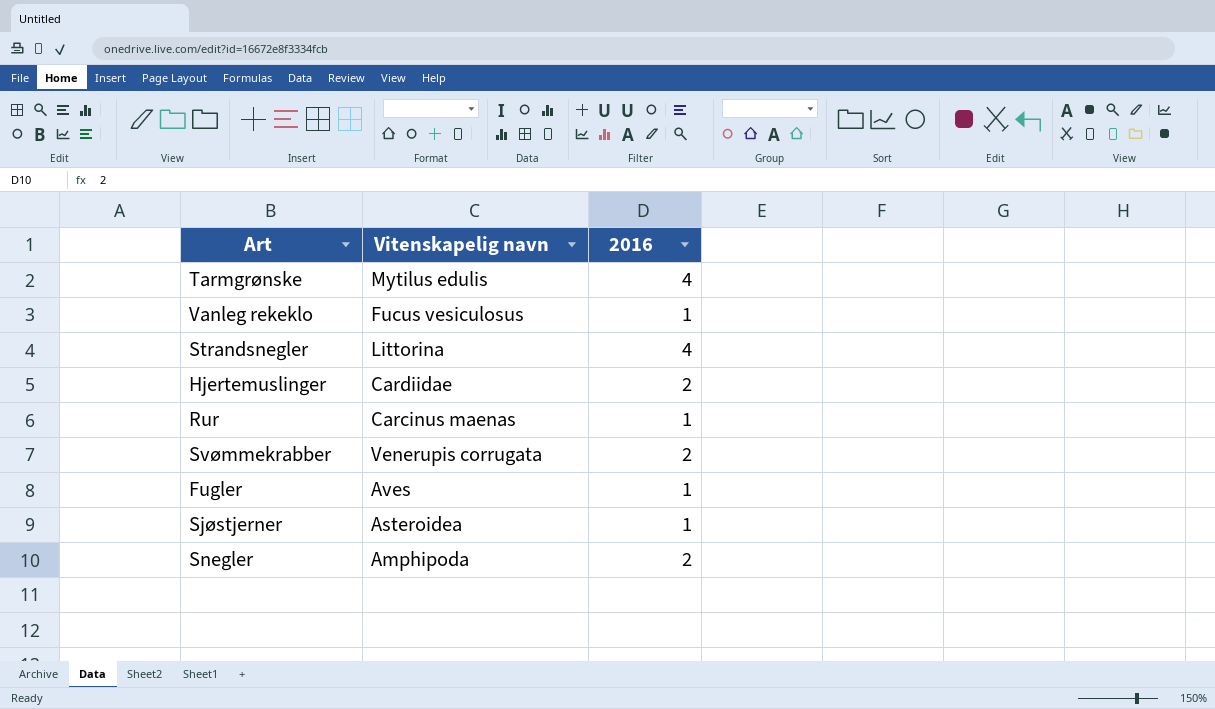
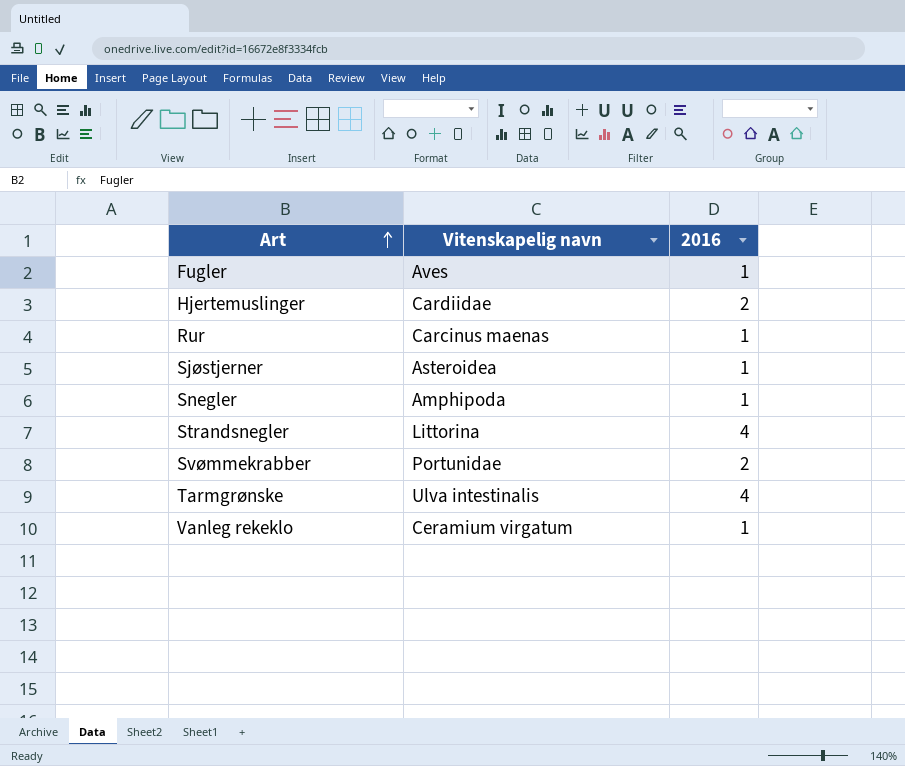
row order: none -> Art ascending
Snegler | 2016: 2 -> 1
Svømmekrabber | Vitenskapelig navn: Venerupis corrugata -> Portunidae
Tarmgrønske | Vitenskapelig navn: Mytilus edulis -> Ulva intestinalis
Vanleg rekeklo | Vitenskapelig navn: Fucus vesiculosus -> Ceramium virgatum

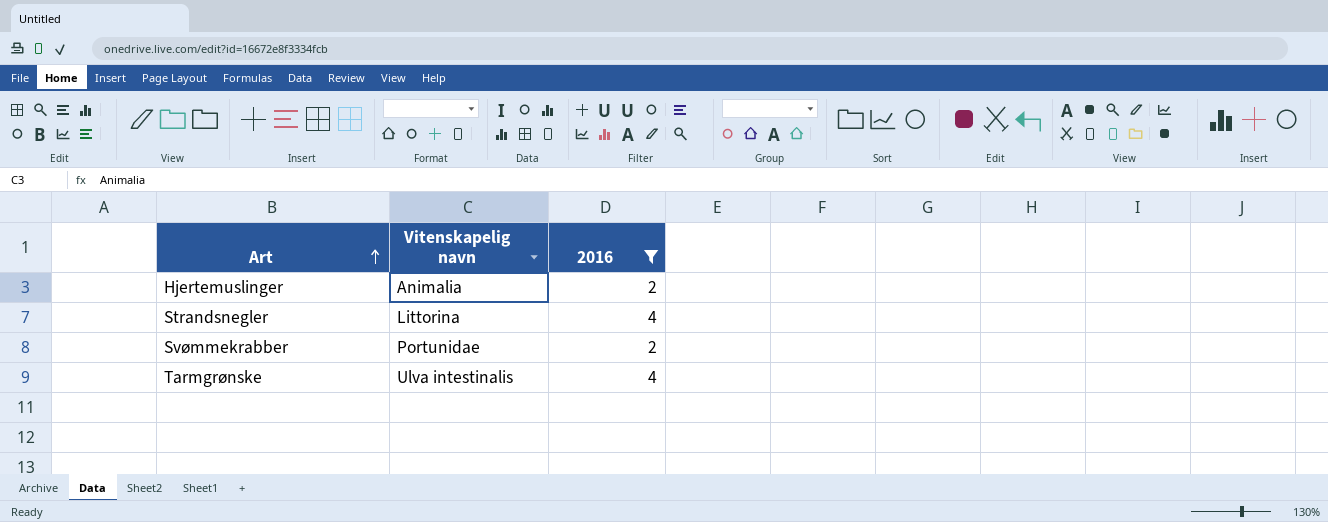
filter: none -> 2016 != 1
Hjertemuslinger | Vitenskapelig navn: Cardiidae -> Animalia

